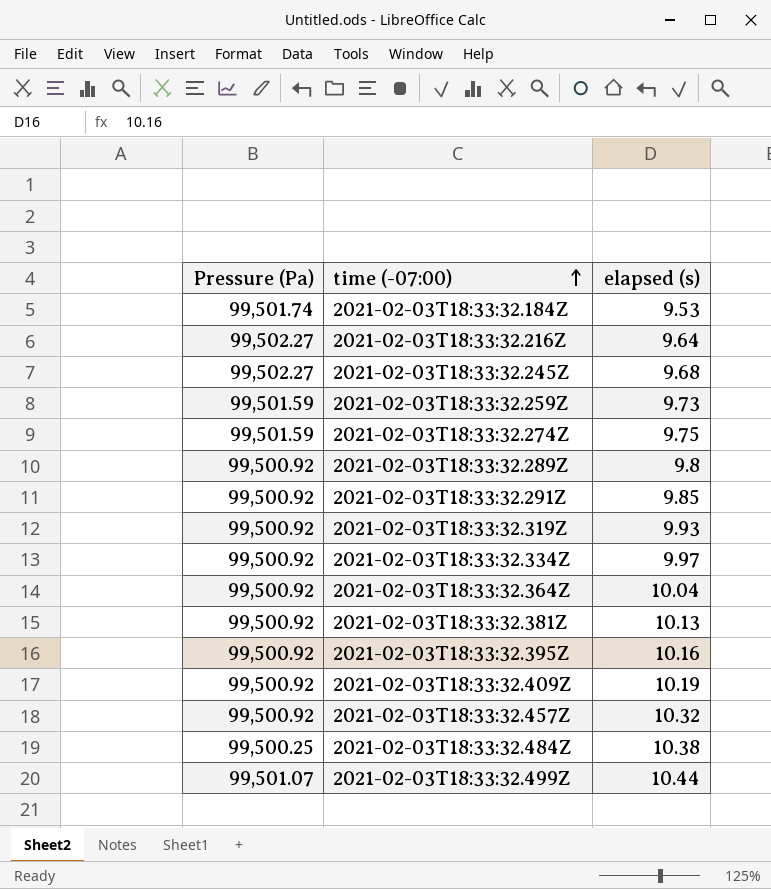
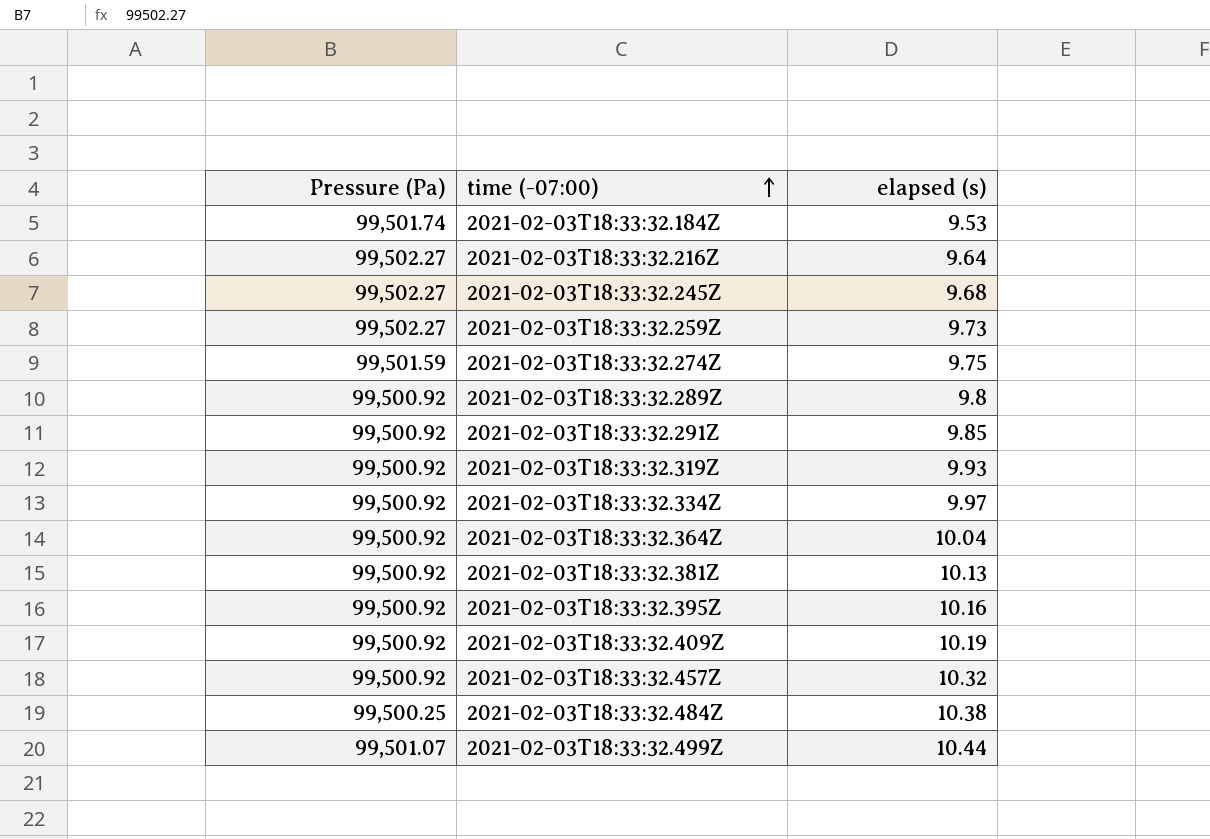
2021-02-03T18:33:32.259Z | Pressure (Pa): 99,501.59 -> 99,502.27

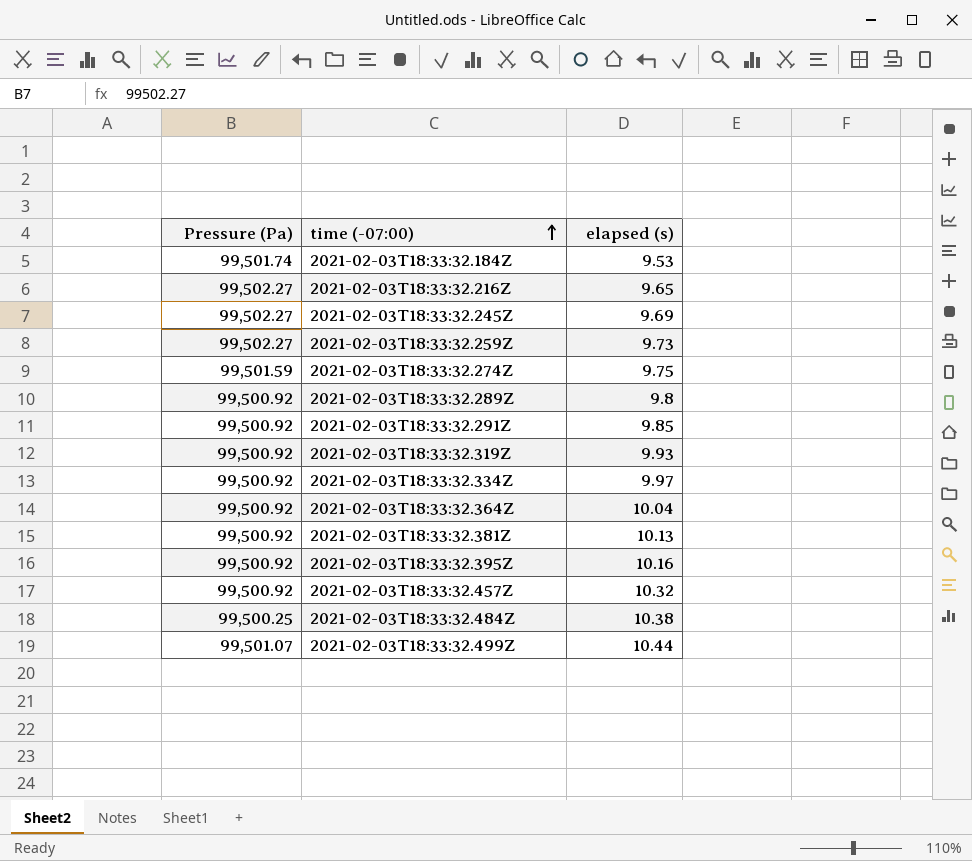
row 2021-02-03T18:33:32.409Z: 99,500.92 | 10.19 -> none
2021-02-03T18:33:32.216Z | elapsed (s): 9.64 -> 9.65
2021-02-03T18:33:32.245Z | elapsed (s): 9.68 -> 9.69

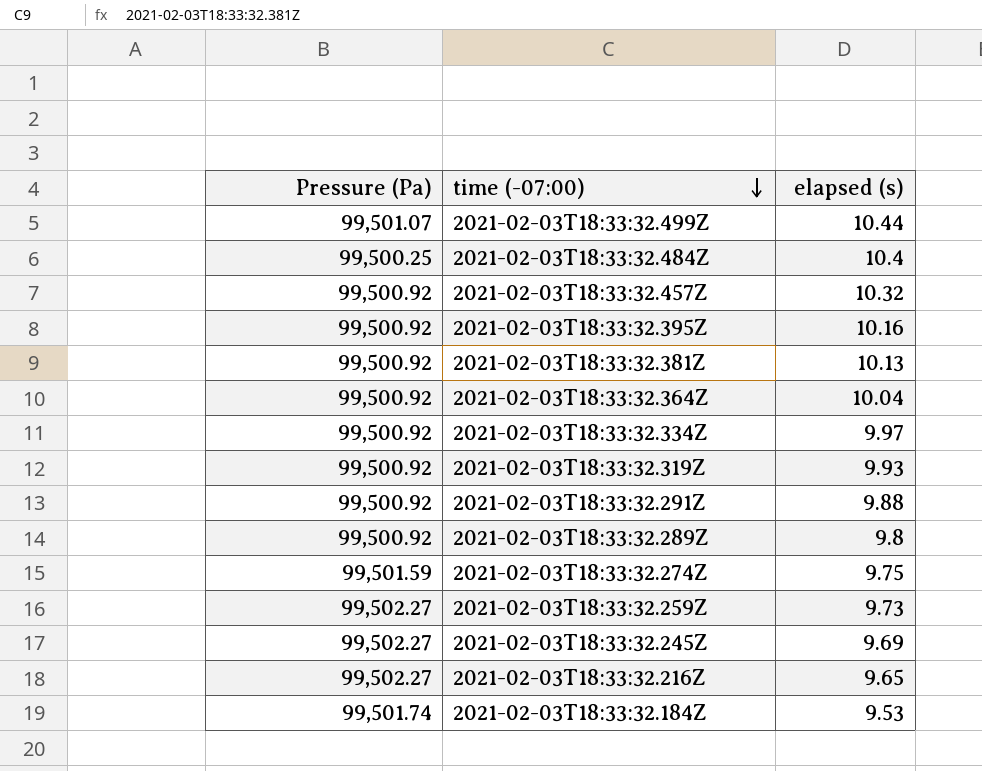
row order: time (-07:00) ascending -> time (-07:00) descending
2021-02-03T18:33:32.484Z | elapsed (s): 10.38 -> 10.4
2021-02-03T18:33:32.291Z | elapsed (s): 9.85 -> 9.88

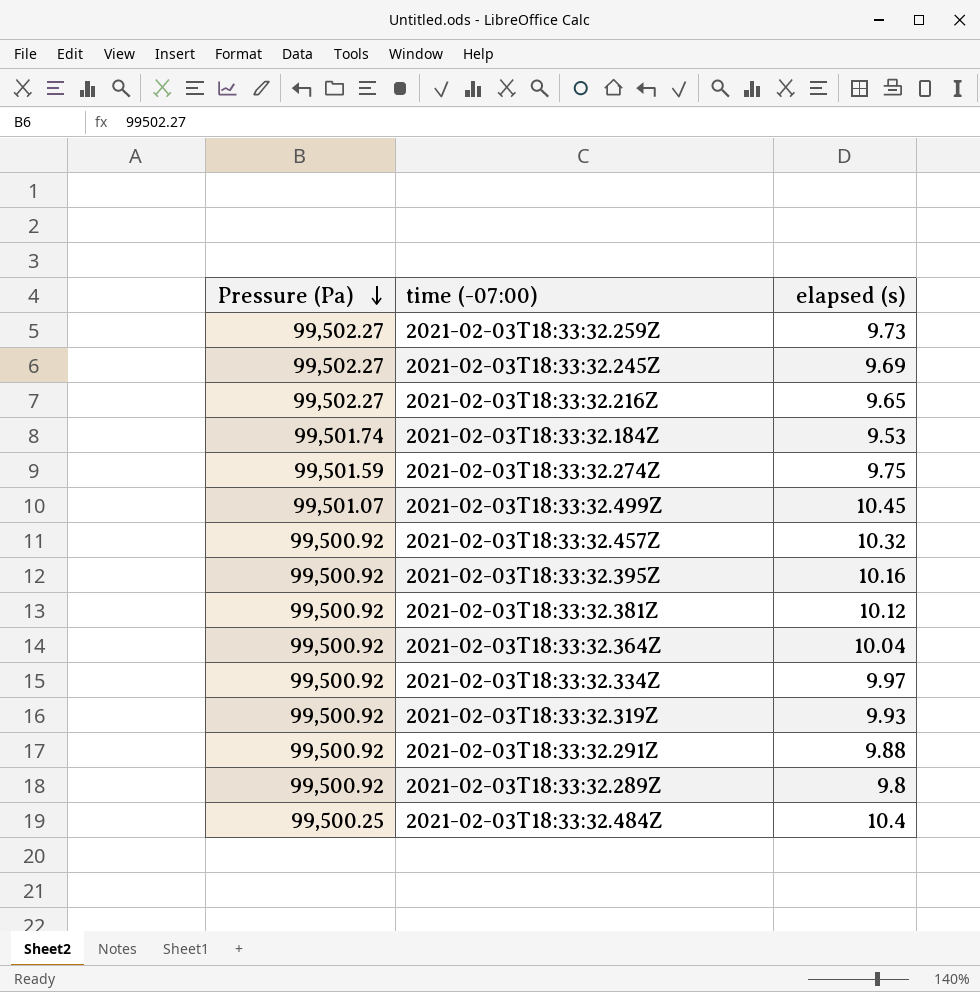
row order: time (-07:00) descending -> Pressure (Pa) descending
2021-02-03T18:33:32.499Z | elapsed (s): 10.44 -> 10.45
2021-02-03T18:33:32.381Z | elapsed (s): 10.13 -> 10.12

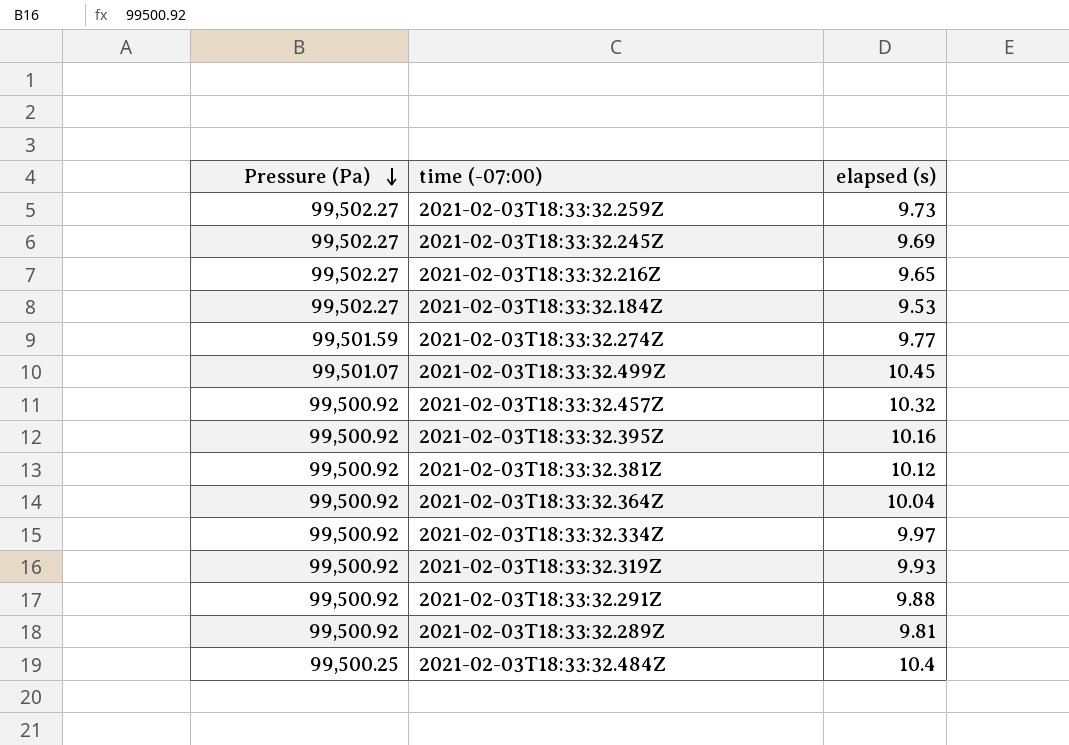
2021-02-03T18:33:32.184Z | Pressure (Pa): 99,501.74 -> 99,502.27
2021-02-03T18:33:32.274Z | elapsed (s): 9.75 -> 9.77
2021-02-03T18:33:32.289Z | elapsed (s): 9.8 -> 9.81

